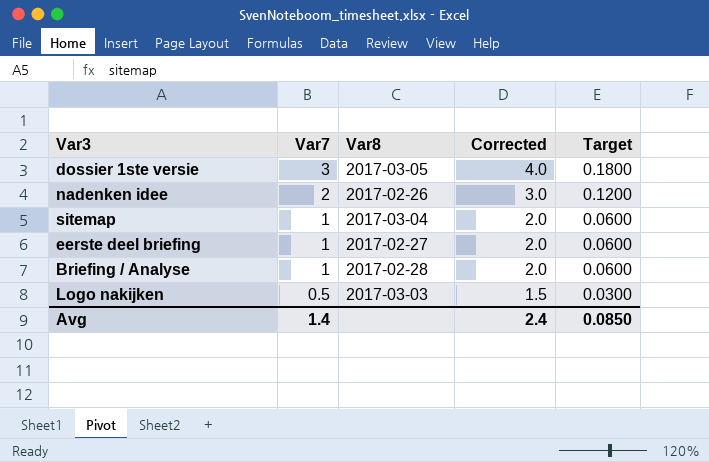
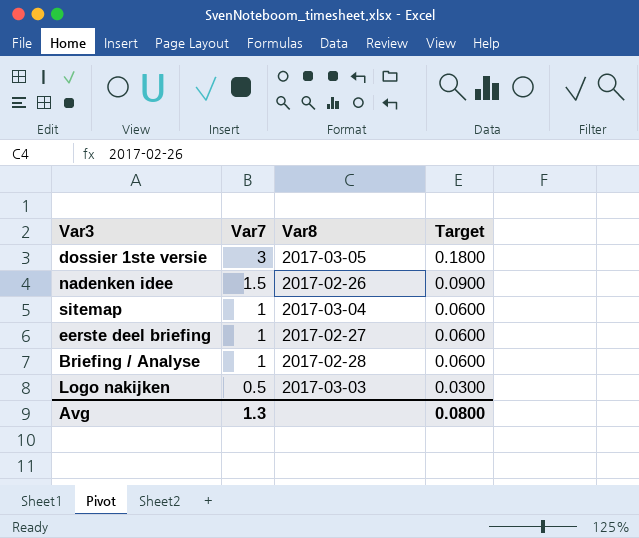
column Corrected | formula: [Var7] + 1 -> none
nadenken idee | Var7: 2 -> 1.5
nadenken idee | Target: 0.1200 -> 0.0900
Avg | Var7: 1.4 -> 1.3
Avg | Target: 0.0850 -> 0.0800

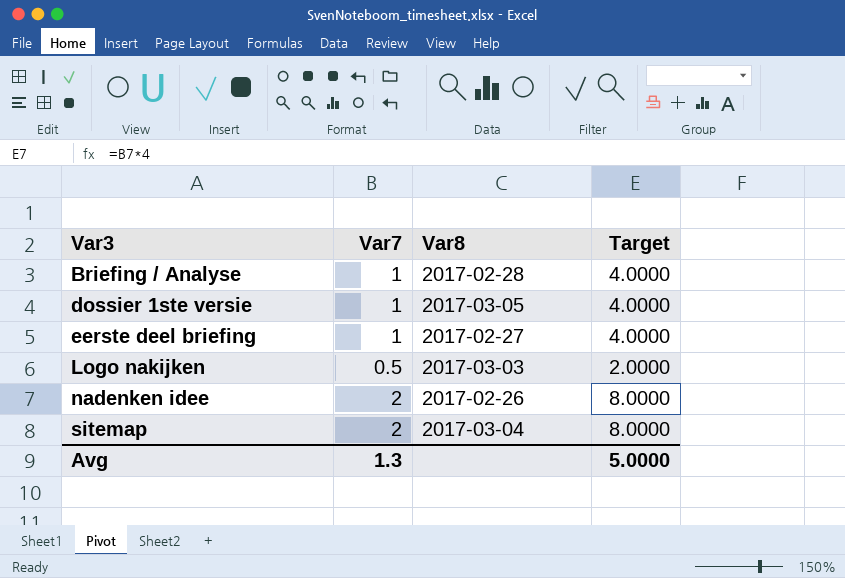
row order: Var7 descending -> Var3 ascending
column Target | formula: [Var7] * 0.06 -> [Var7] * 4
dossier 1ste versie | Var7: 3 -> 1
nadenken idee | Var7: 1.5 -> 2
sitemap | Var7: 1 -> 2
Avg | Target: 0.0800 -> 5.0000

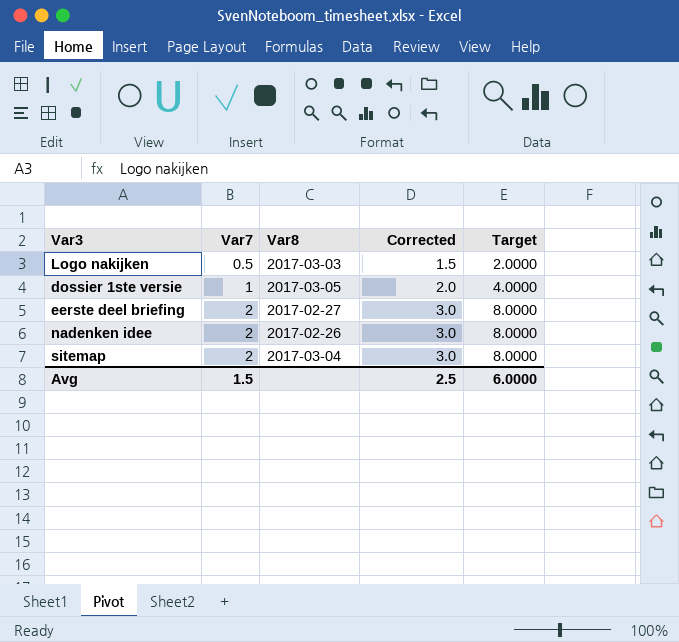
row order: Var3 ascending -> Var7 ascending
column Corrected | formula: none -> [Var7] + 1
row Briefing / Analyse: 1 | 2017-02-28 | 4.0000 -> none
eerste deel briefing | Var7: 1 -> 2
eerste deel briefing | Target: 4.0000 -> 8.0000
Avg | Var7: 1.3 -> 1.5
Avg | Target: 5.0000 -> 6.0000

